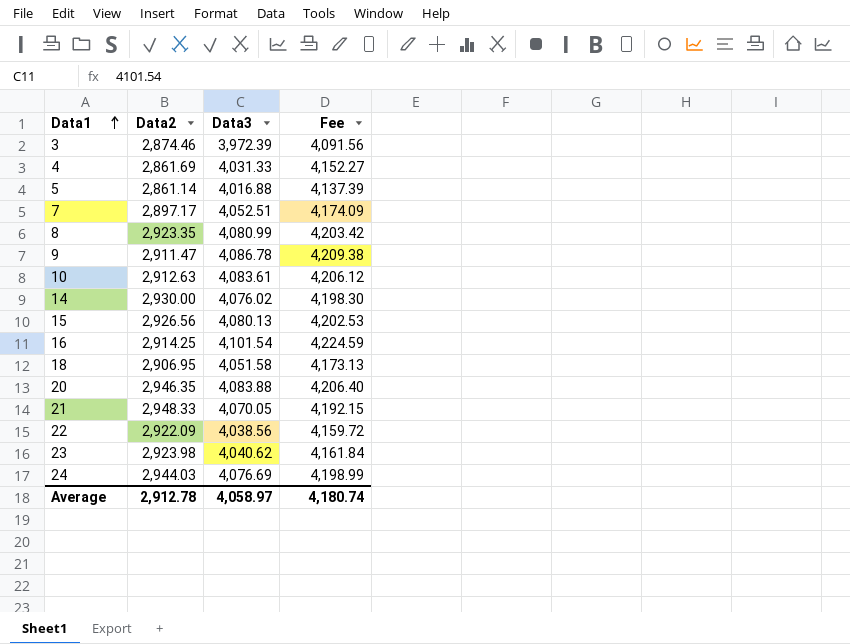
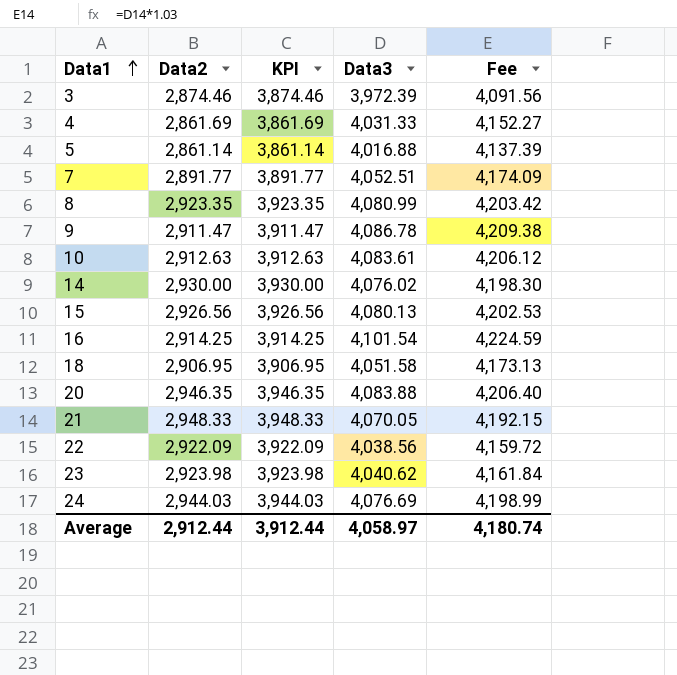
column KPI | formula: none -> [Data2] + 1000
7 | Data2: 2,897.17 -> 2,891.77
Average | Data2: 2,912.78 -> 2,912.44

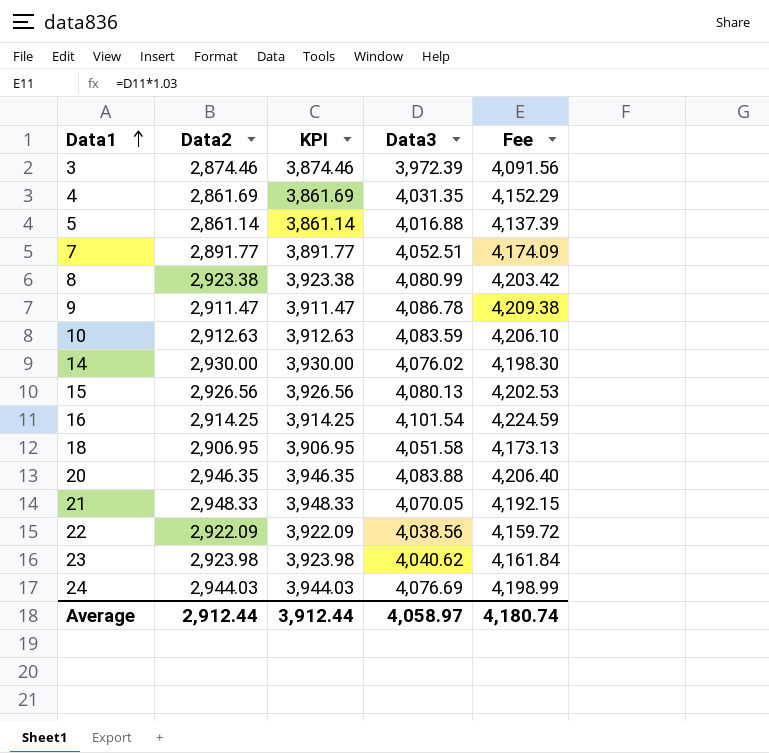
4 | Data3: 4,031.33 -> 4,031.35
4 | Fee: 4,152.27 -> 4,152.29
8 | Data2: 2,923.35 -> 2,923.38
8 | KPI: 3,923.35 -> 3,923.38
10 | Data3: 4,083.61 -> 4,083.59
10 | Fee: 4,206.12 -> 4,206.10

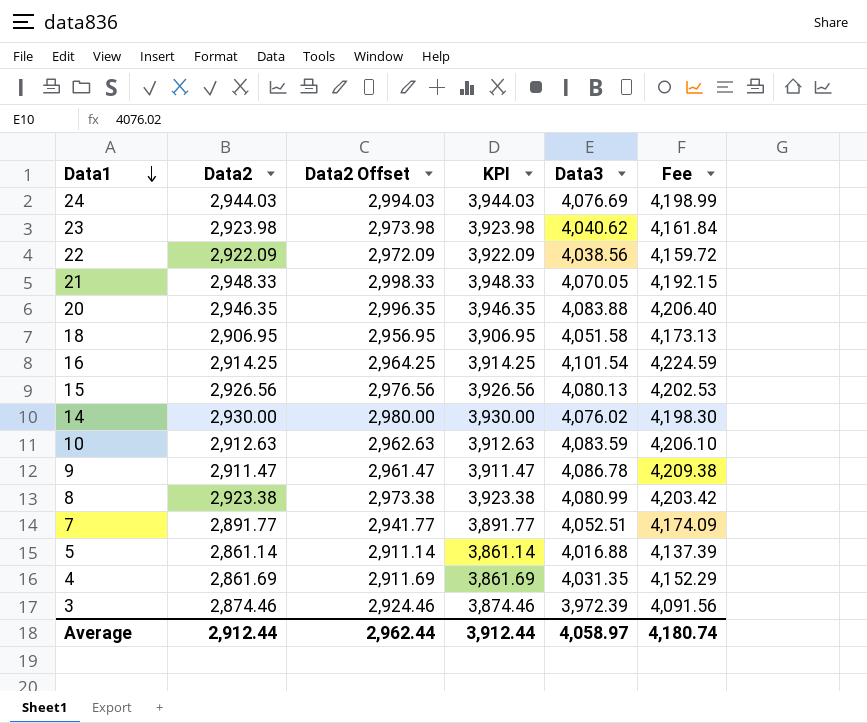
row order: Data1 ascending -> Data1 descending
column Data2 Offset | formula: none -> [Data2] + 50

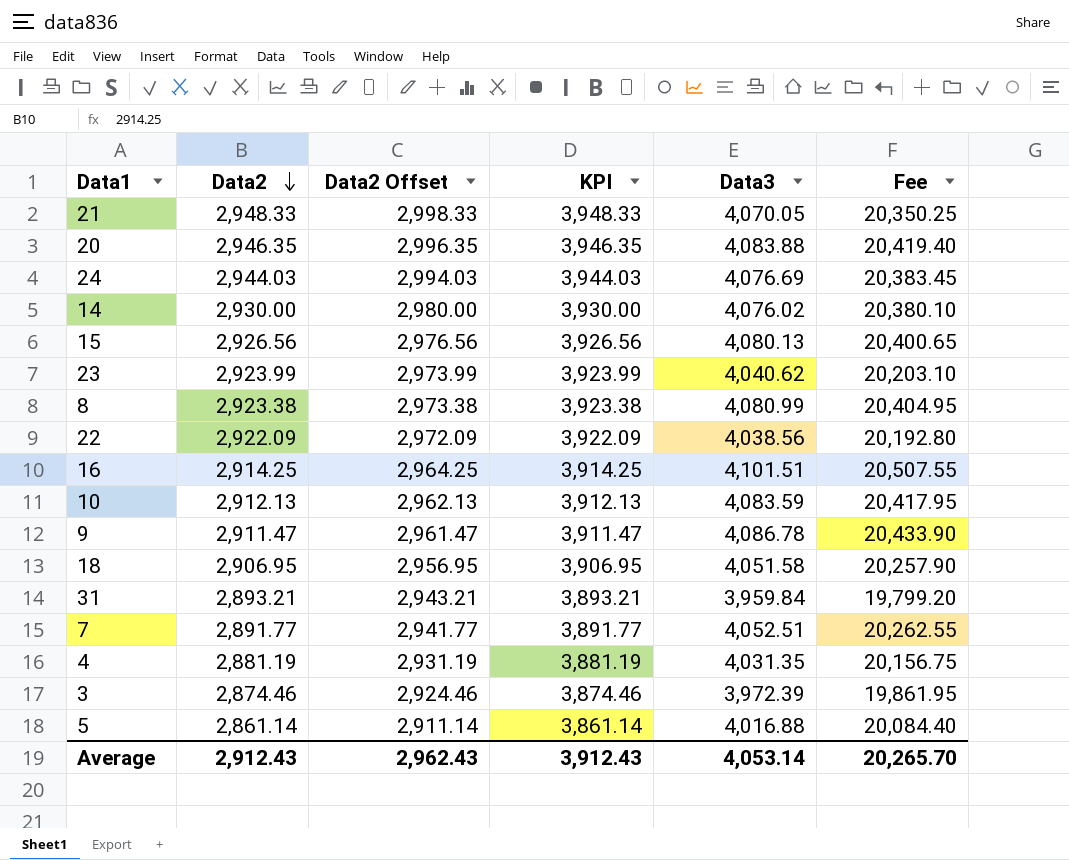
row order: Data1 descending -> Data2 descending
column Fee | formula: [Data3] * 1.03 -> [Data3] * 5
23 | Data2: 2,923.98 -> 2,923.99
23 | Data2 Offset: 2,973.98 -> 2,973.99
23 | KPI: 3,923.98 -> 3,923.99
16 | Data3: 4,101.54 -> 4,101.51
10 | Data2: 2,912.63 -> 2,912.13
10 | Data2 Offset: 2,962.63 -> 2,962.13
10 | KPI: 3,912.63 -> 3,912.13
row 31: none -> 2,893.21 | 2,943.21 | 3,893.21 | 3,959.84 | 19,799.20
4 | Data2: 2,861.69 -> 2,881.19
4 | Data2 Offset: 2,911.69 -> 2,931.19
4 | KPI: 3,861.69 -> 3,881.19
Average | Data2: 2,912.44 -> 2,912.43
Average | Data2 Offset: 2,962.44 -> 2,962.43
Average | KPI: 3,912.44 -> 3,912.43
Average | Data3: 4,058.97 -> 4,053.14
Average | Fee: 4,180.74 -> 20,265.70

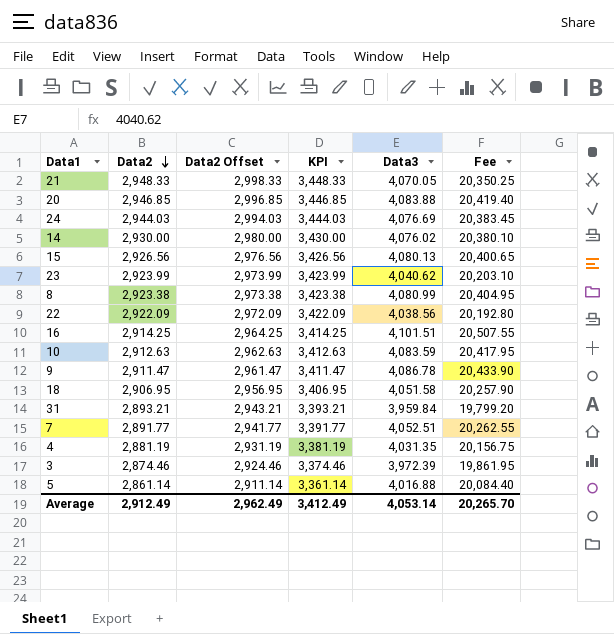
column KPI | formula: [Data2] + 1000 -> [Data2] + 500
20 | Data2: 2,946.35 -> 2,946.85
20 | Data2 Offset: 2,996.35 -> 2,996.85
10 | Data2: 2,912.13 -> 2,912.63
10 | Data2 Offset: 2,962.13 -> 2,962.63
Average | Data2: 2,912.43 -> 2,912.49
Average | Data2 Offset: 2,962.43 -> 2,962.49
Average | KPI: 3,912.43 -> 3,412.49

